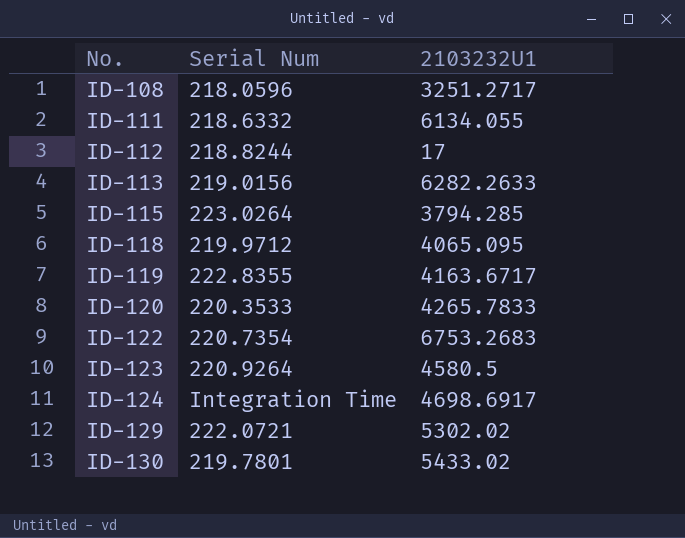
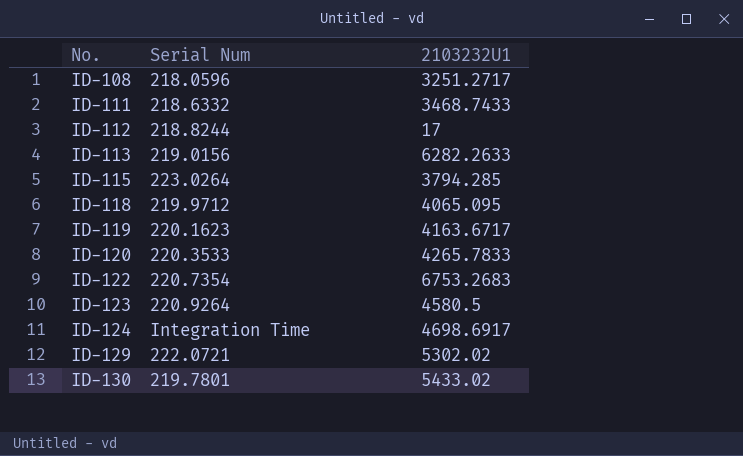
ID-111 | 2103232U1: 6134.055 -> 3468.7433
ID-119 | Serial Num: 222.8355 -> 220.1623

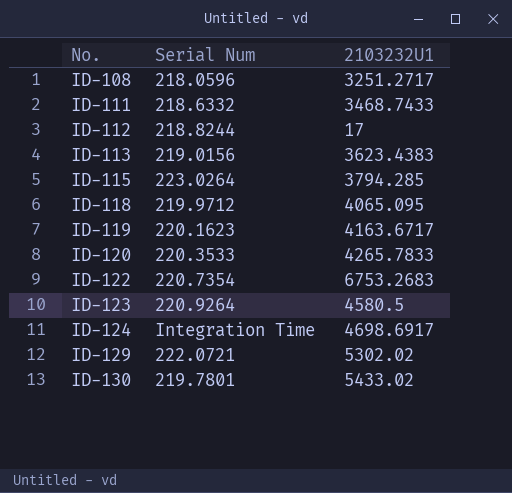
ID-113 | 2103232U1: 6282.2633 -> 3623.4383

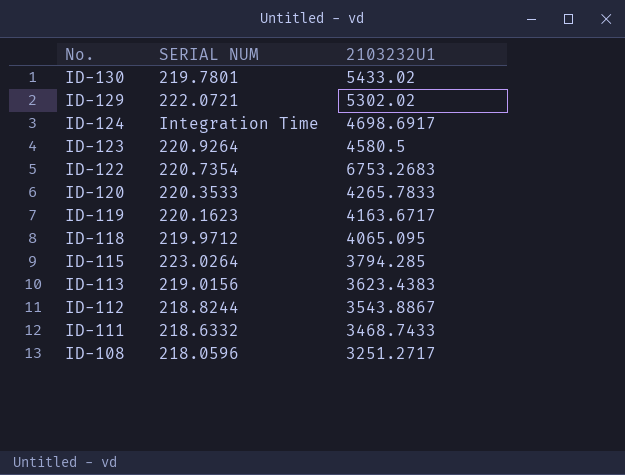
row order: No. ascending -> No. descending
column name: Serial Num -> SERIAL NUM
ID-112 | 2103232U1: 17 -> 3543.8867

